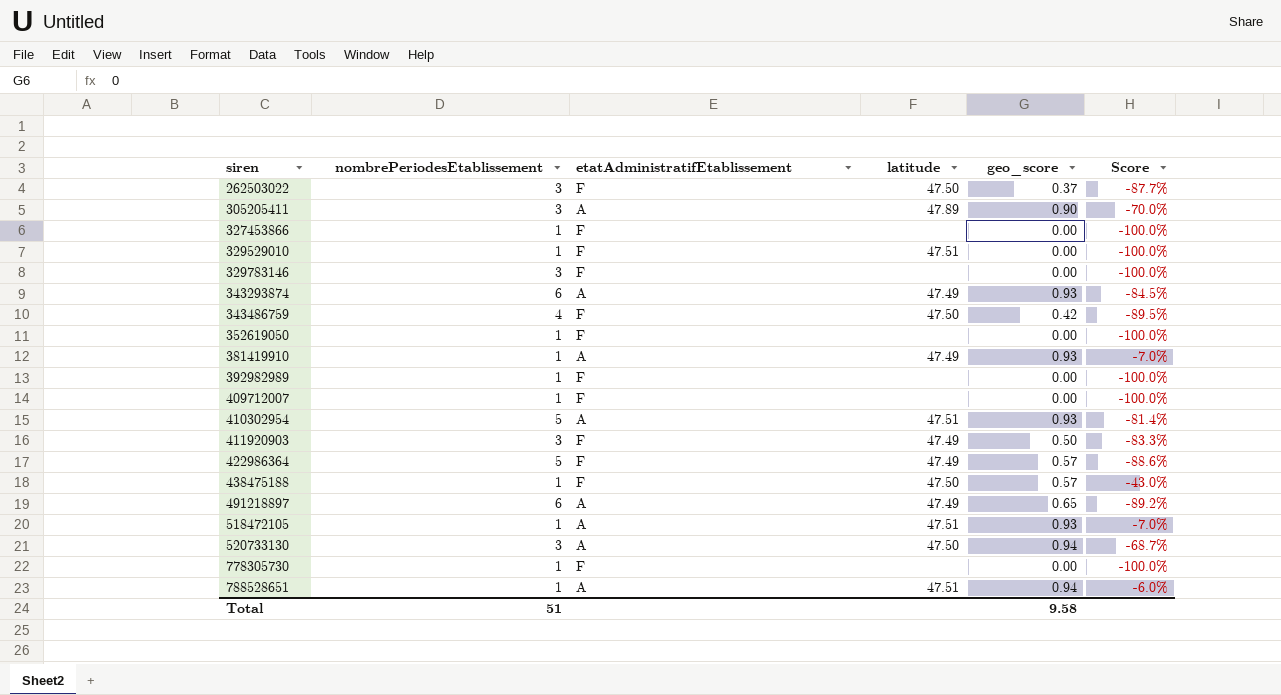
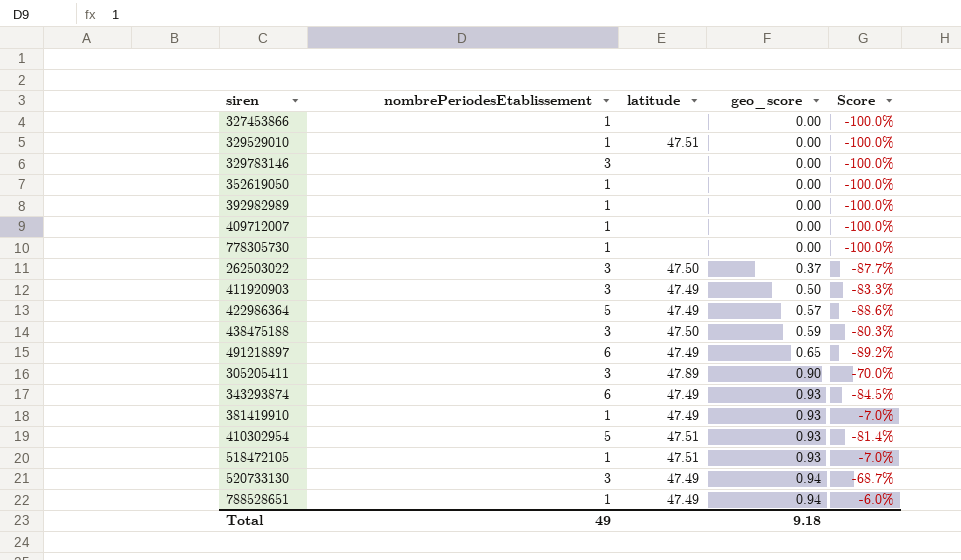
row order: siren ascending -> geo_score ascending
column etatAdministratifEtablissement | position: 3 -> none
row 343486759: 4 | F | 47.50 | 0.42 | -89.5% -> none
438475188 | nombrePeriodesEtablissement: 1 -> 3
438475188 | geo_score: 0.57 -> 0.59
438475188 | Score: -43.0% -> -80.3%
520733130 | latitude: 47.50 -> 47.49
788528651 | latitude: 47.51 -> 47.49
Total | nombrePeriodesEtablissement: 51 -> 49
Total | geo_score: 9.58 -> 9.18

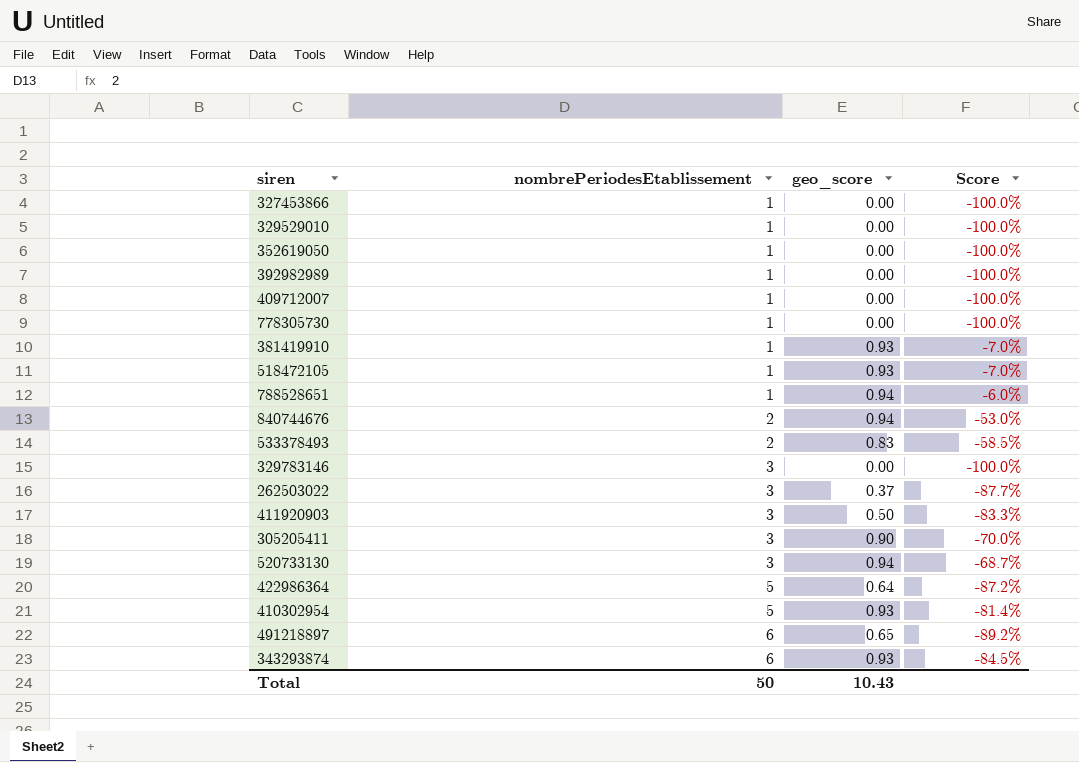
row order: geo_score ascending -> nombrePeriodesEtablissement ascending
column latitude | position: 3 -> none
row 438475188: 3 | 47.50 | 0.59 | -80.3% -> none
row 840744676: none -> 2 | 0.94 | -53.0%
row 533378493: none -> 2 | 0.83 | -58.5%
422986364 | geo_score: 0.57 -> 0.64
422986364 | Score: -88.6% -> -87.2%
Total | nombrePeriodesEtablissement: 49 -> 50
Total | geo_score: 9.18 -> 10.43

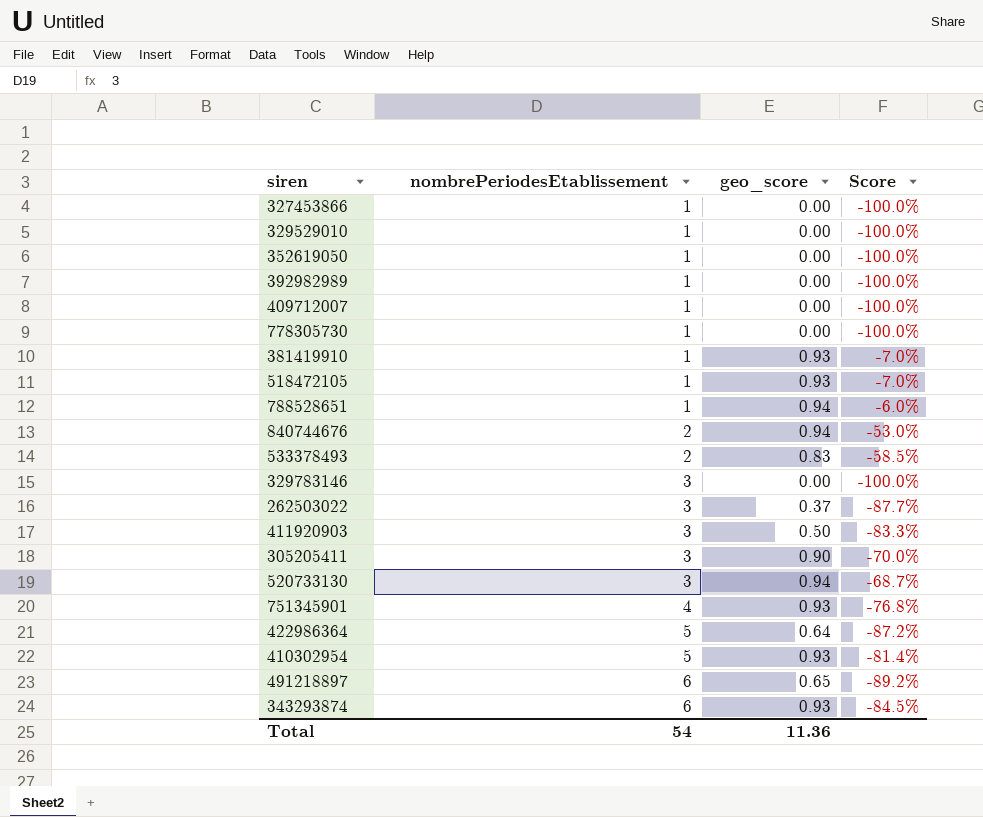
row 751345901: none -> 4 | 0.93 | -76.8%
Total | nombrePeriodesEtablissement: 50 -> 54
Total | geo_score: 10.43 -> 11.36

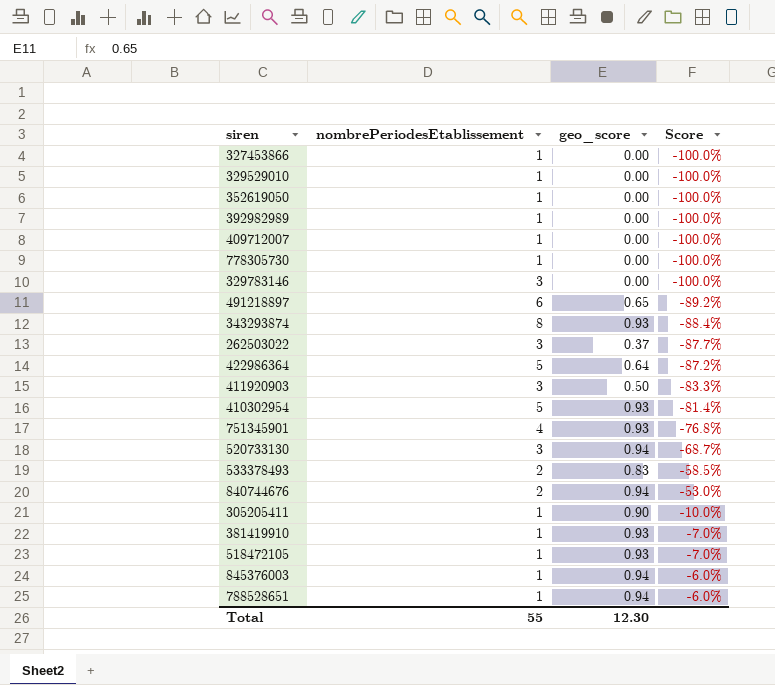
row order: nombrePeriodesEtablissement ascending -> Score ascending
343293874 | nombrePeriodesEtablissement: 6 -> 8
343293874 | Score: -84.5% -> -88.4%
305205411 | nombrePeriodesEtablissement: 3 -> 1
305205411 | Score: -70.0% -> -10.0%
row 845376003: none -> 1 | 0.94 | -6.0%
Total | nombrePeriodesEtablissement: 54 -> 55
Total | geo_score: 11.36 -> 12.30

